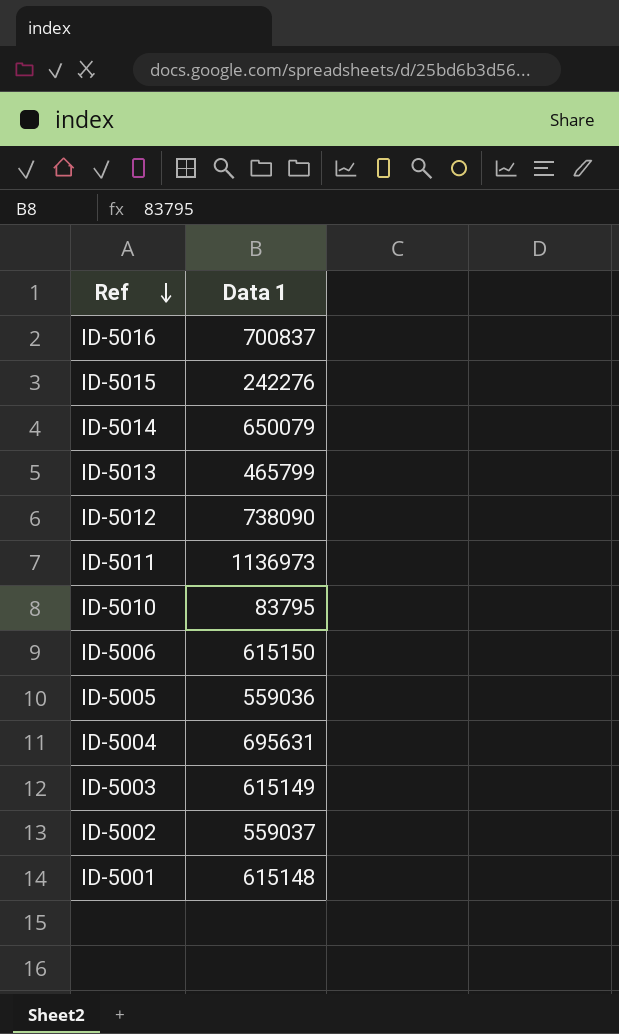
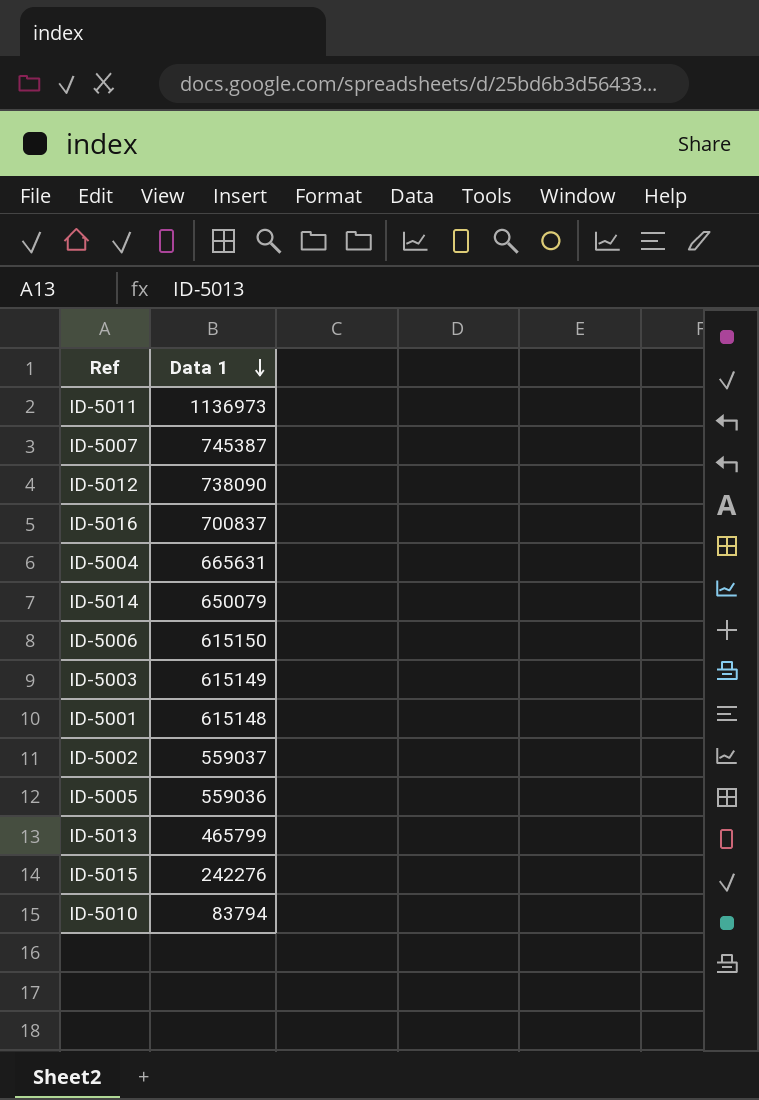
row order: Ref descending -> Data 1 descending
row ID-5007: none -> 745387
ID-5004 | Data 1: 695631 -> 665631
ID-5010 | Data 1: 83795 -> 83794

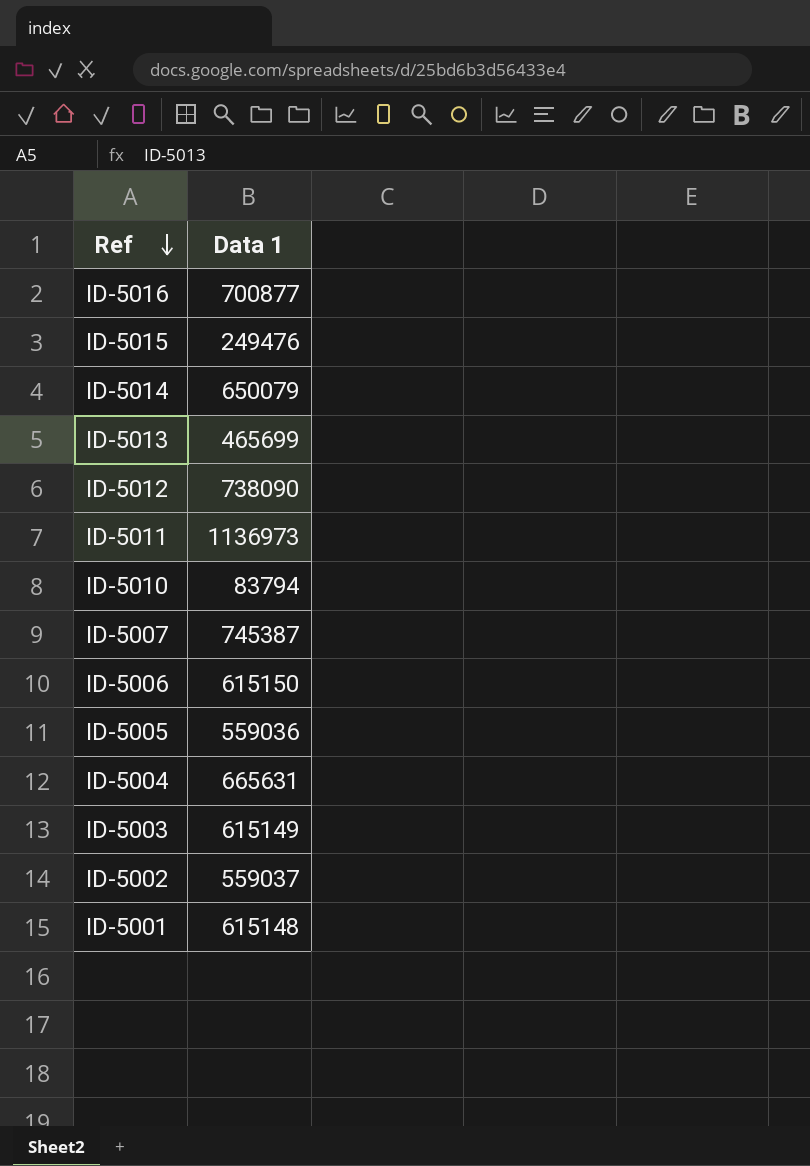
row order: Data 1 descending -> Ref descending
ID-5016 | Data 1: 700837 -> 700877
ID-5015 | Data 1: 242276 -> 249476
ID-5013 | Data 1: 465799 -> 465699

